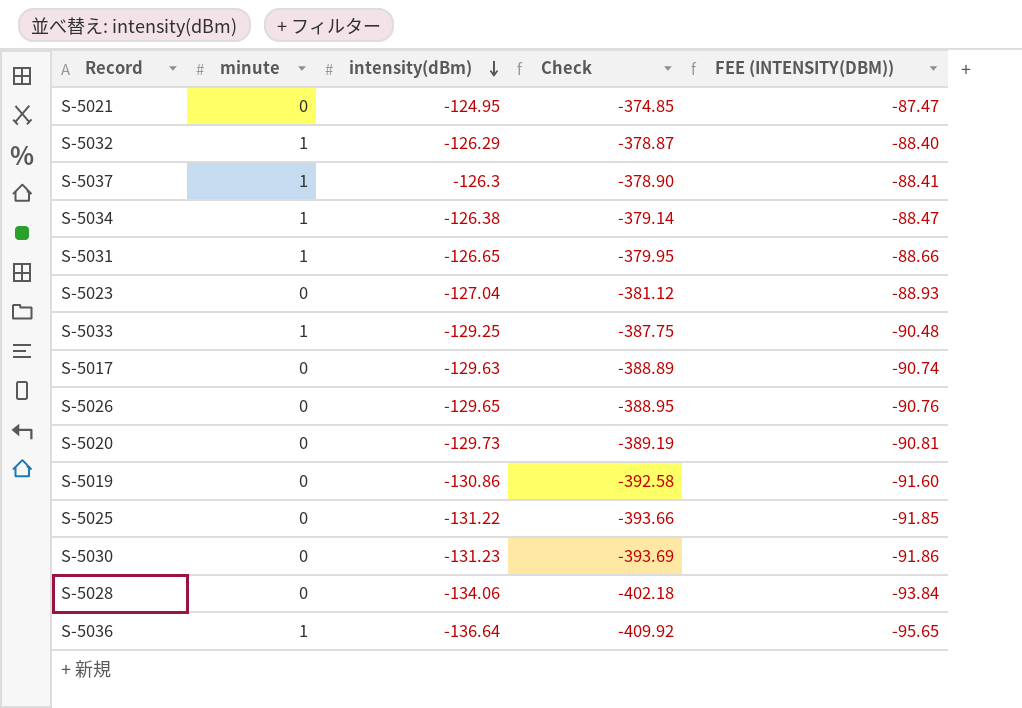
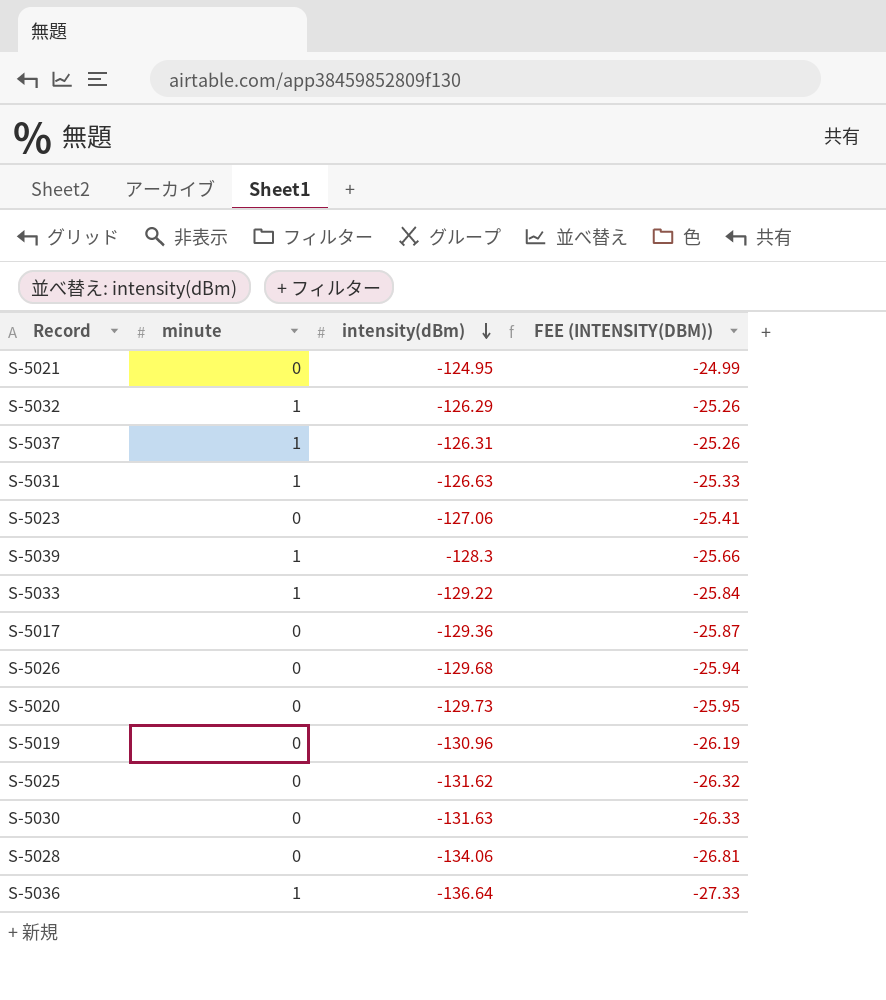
column Check | formula: [intensity(dBm)] * 3 -> none
column FEE (INTENSITY(DBM)) | formula: [intensity(dBm)] * 0.7 -> [intensity(dBm)] * 0.2
row S-5034: 1 | -126.38 | -379.14 | -88.47 -> none
S-5037 | intensity(dBm): -126.3 -> -126.31
S-5031 | intensity(dBm): -126.65 -> -126.63
S-5023 | intensity(dBm): -127.04 -> -127.06
row S-5039: none -> 1 | -128.3 | -25.66
S-5033 | intensity(dBm): -129.25 -> -129.22
S-5017 | intensity(dBm): -129.63 -> -129.36
S-5026 | intensity(dBm): -129.65 -> -129.68
S-5019 | intensity(dBm): -130.86 -> -130.96
S-5025 | intensity(dBm): -131.22 -> -131.62
S-5030 | intensity(dBm): -131.23 -> -131.63

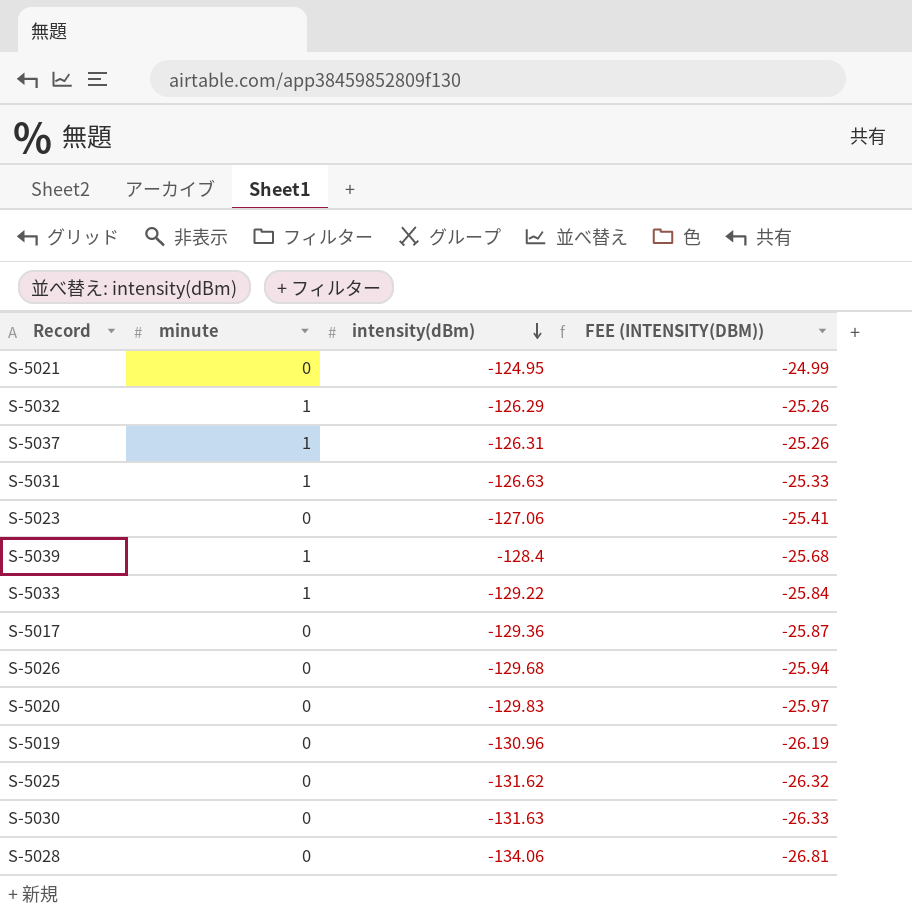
row S-5036: 1 | -136.64 | -27.33 -> none
S-5039 | intensity(dBm): -128.3 -> -128.4
S-5039 | FEE (INTENSITY(DBM)): -25.66 -> -25.68
S-5020 | intensity(dBm): -129.73 -> -129.83
S-5020 | FEE (INTENSITY(DBM)): -25.95 -> -25.97

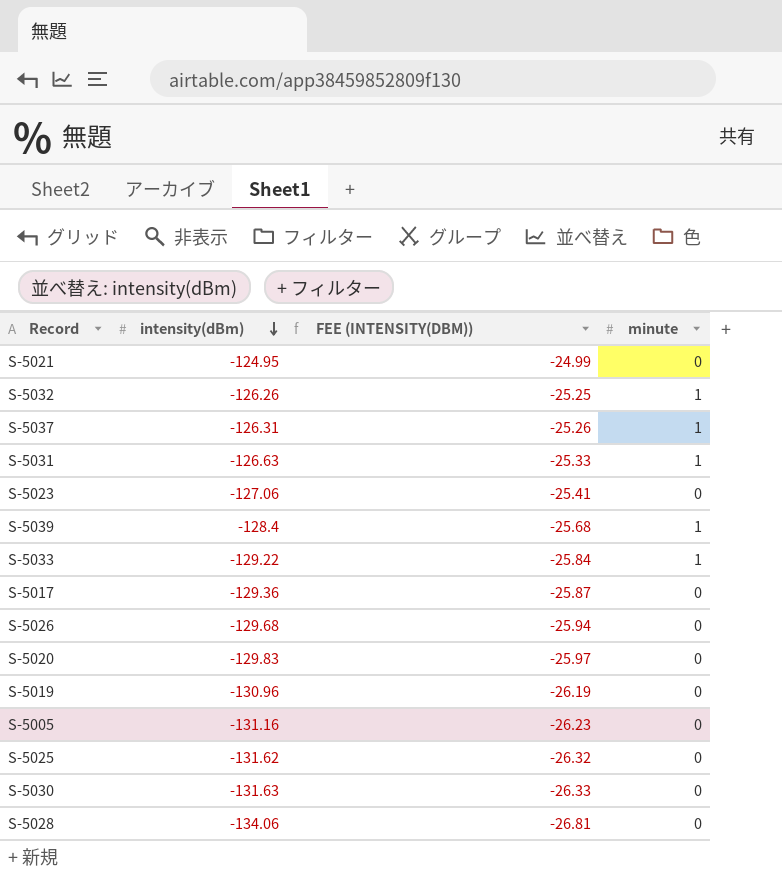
column minute | position: 2 -> 4
S-5032 | intensity(dBm): -126.29 -> -126.26
S-5032 | FEE (INTENSITY(DBM)): -25.26 -> -25.25
row S-5005: none -> -131.16 | -26.23 | 0

